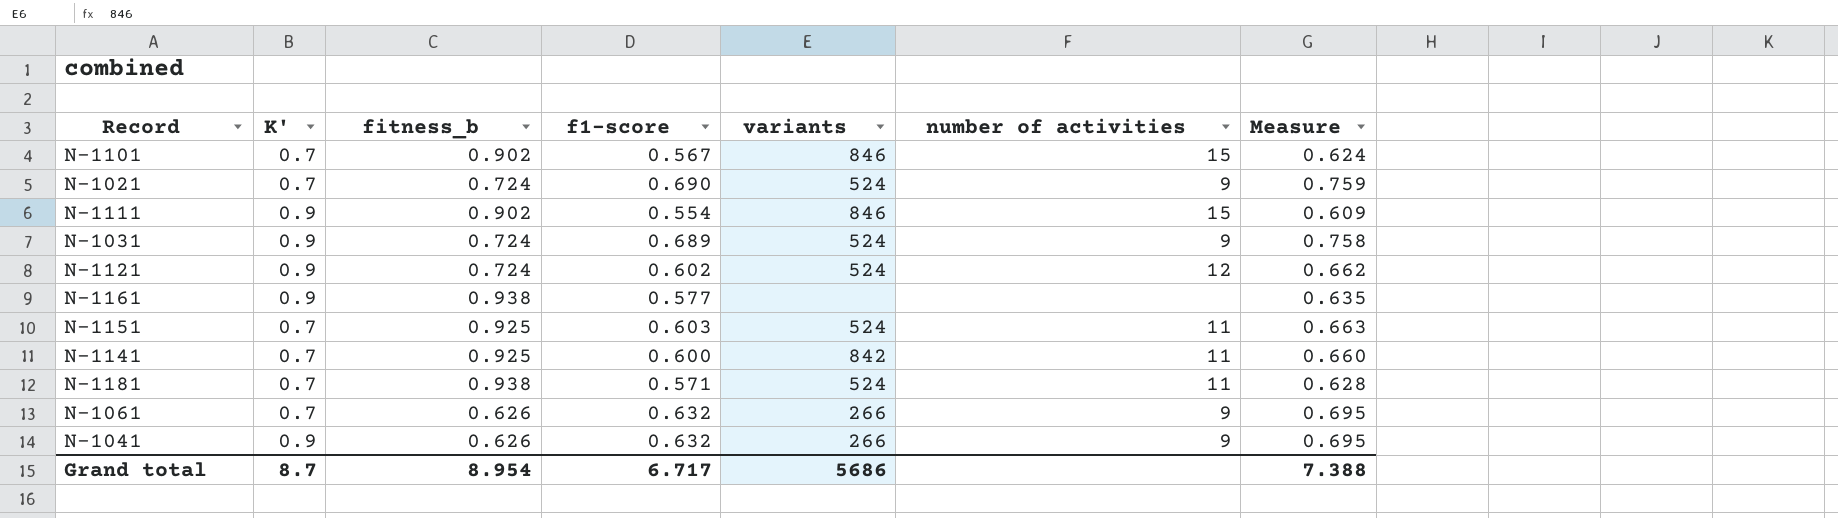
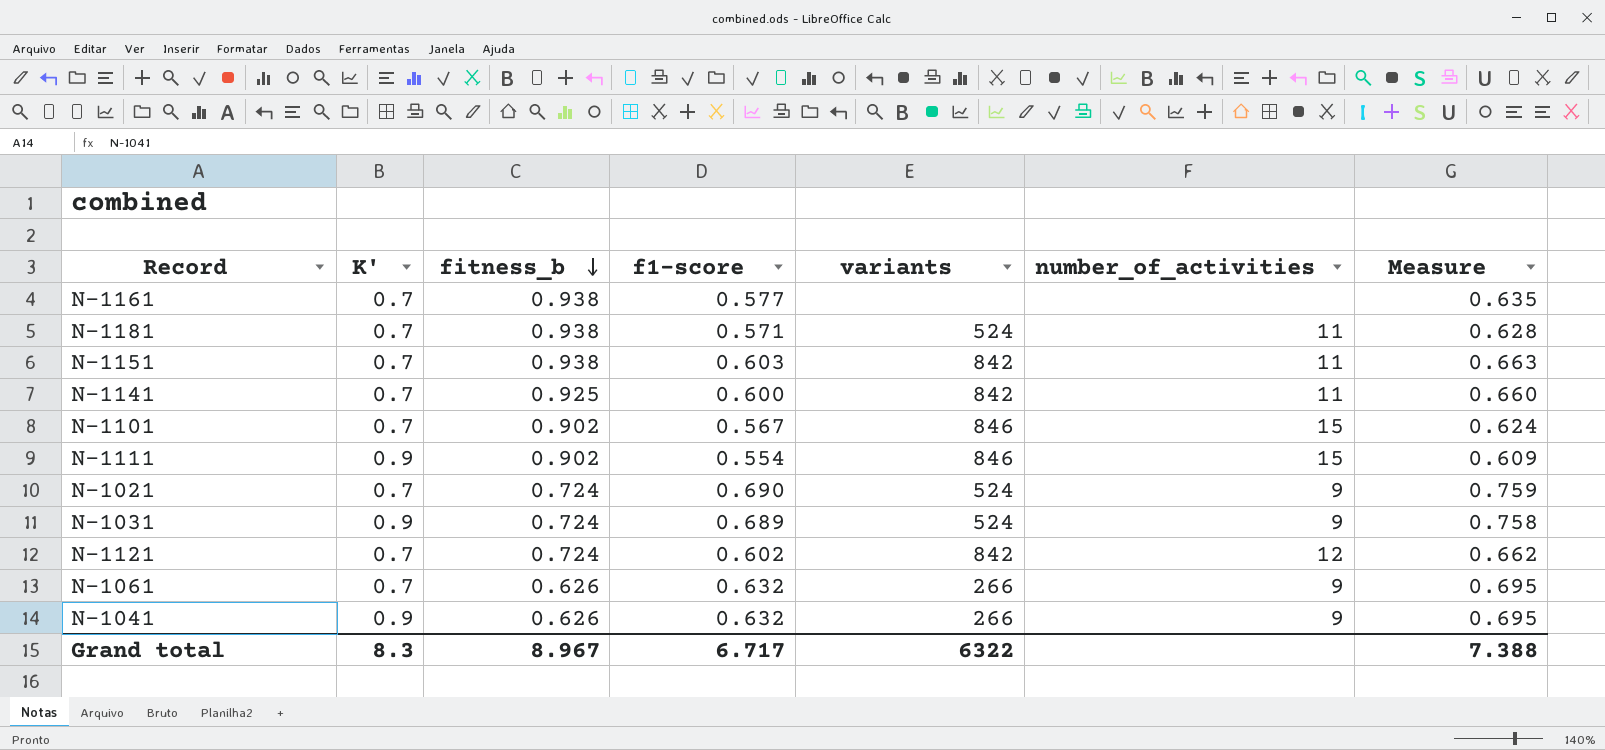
row order: none -> fitness_b descending
column name: number of activities -> number_of_activities
N-1161 | K': 0.9 -> 0.7
N-1151 | fitness_b: 0.925 -> 0.938
N-1151 | variants: 524 -> 842
N-1121 | K': 0.9 -> 0.7
N-1121 | variants: 524 -> 842
Grand total | K': 8.7 -> 8.3
Grand total | fitness_b: 8.954 -> 8.967
Grand total | variants: 5686 -> 6322

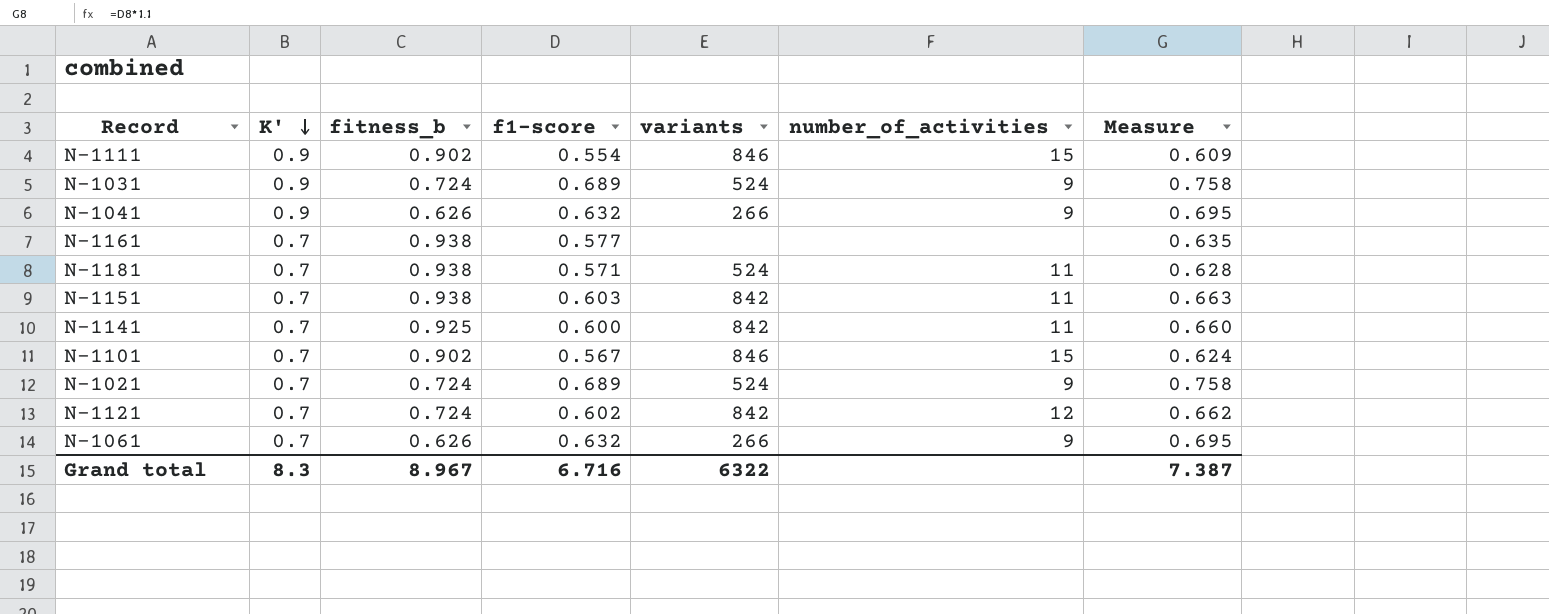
row order: fitness_b descending -> K' descending
N-1021 | f1-score: 0.690 -> 0.689
N-1021 | Measure: 0.759 -> 0.758
Grand total | f1-score: 6.717 -> 6.716
Grand total | Measure: 7.388 -> 7.387

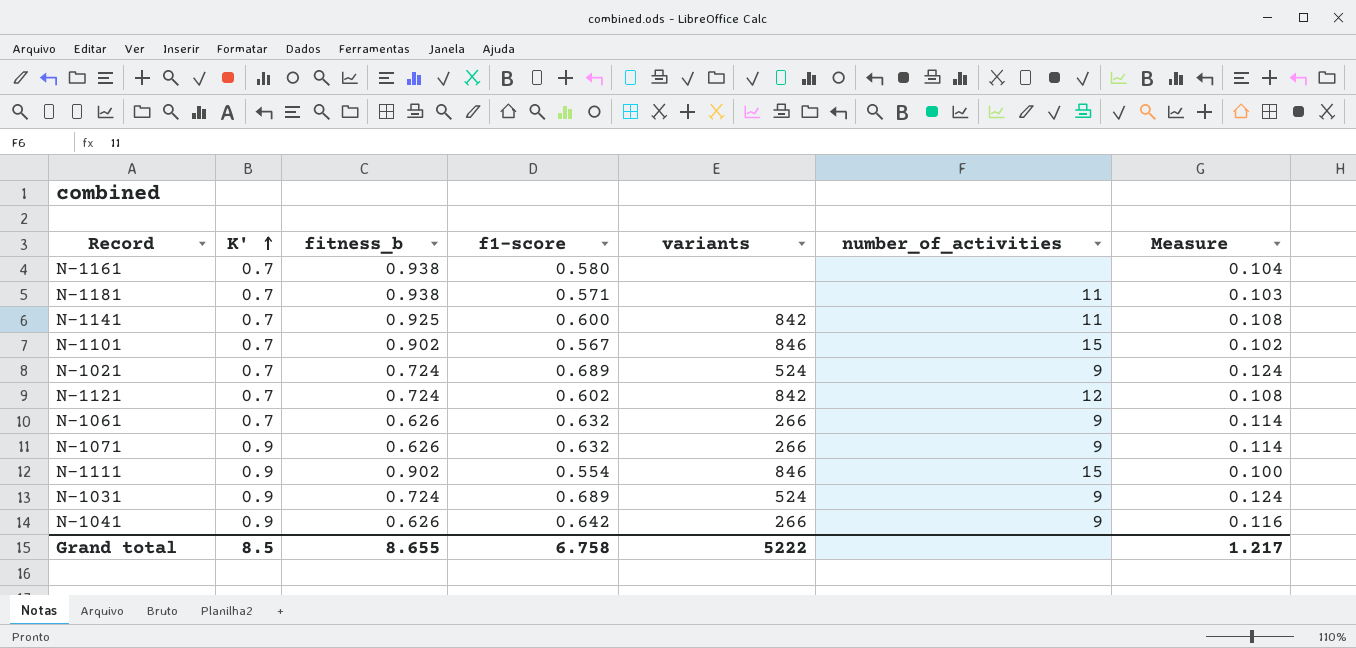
row order: K' descending -> K' ascending
column Measure | formula: [f1-score] * 1.1 -> [f1-score] * 0.18
row N-1151: 0.7 | 0.938 | 0.603 | 842 | 11 | 0.663 -> none
N-1161 | f1-score: 0.577 -> 0.580
N-1181 | variants: 524 -> none
row N-1071: none -> 0.9 | 0.626 | 0.632 | 266 | 9 | 0.114
N-1041 | f1-score: 0.632 -> 0.642
Grand total | K': 8.3 -> 8.5
Grand total | fitness_b: 8.967 -> 8.655
Grand total | f1-score: 6.716 -> 6.758
Grand total | variants: 6322 -> 5222
Grand total | Measure: 7.387 -> 1.217

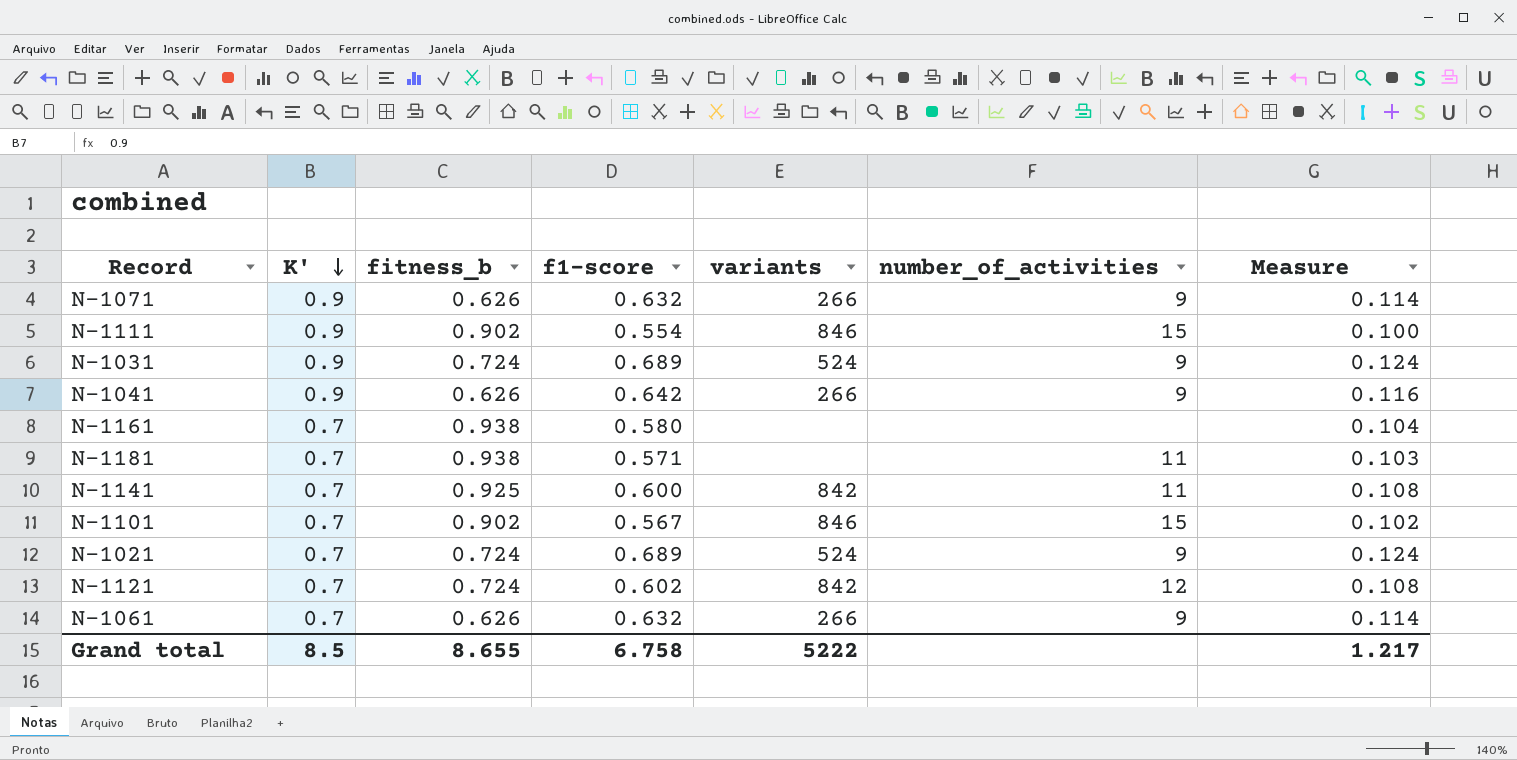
row order: K' ascending -> K' descending

